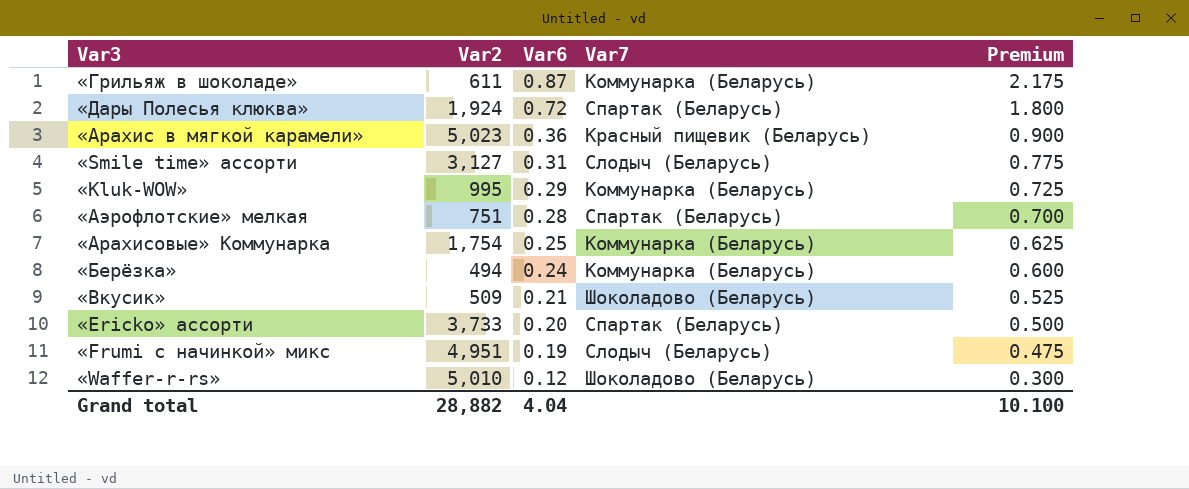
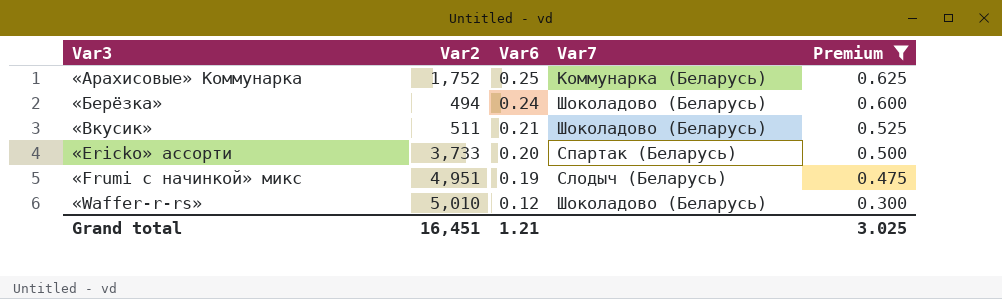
filter: none -> Premium <= 0.625
«Арахисовые» Коммунарка | Var2: 1,754 -> 1,752
«Берёзка» | Var7: Коммунарка (Беларусь) -> Шоколадово (Беларусь)
«Вкусик» | Var2: 509 -> 511
Grand total | Var2: 28,882 -> 16,451
Grand total | Var6: 4.04 -> 1.21
Grand total | Premium: 10.100 -> 3.025

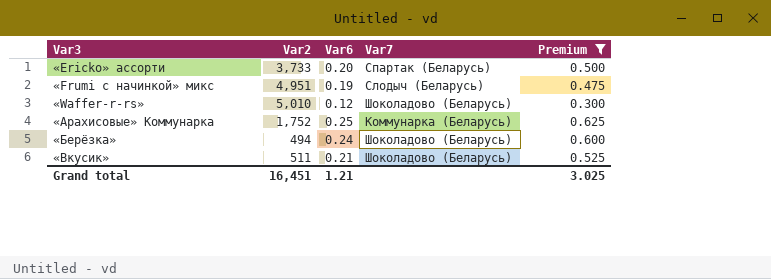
row order: Var6 descending -> Var3 ascending

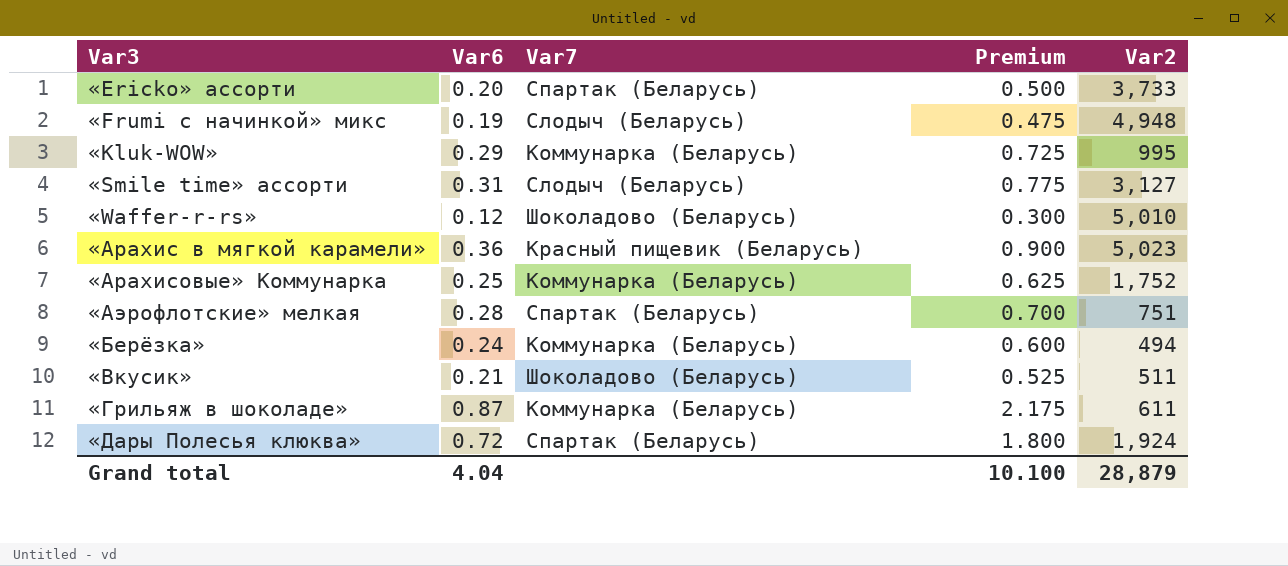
filter: Premium <= 0.625 -> none
column Var2 | position: 2 -> 5
«Frumi с начинкой» микс | Var2: 4,951 -> 4,948
«Берёзка» | Var7: Шоколадово (Беларусь) -> Коммунарка (Беларусь)
Grand total | Var6: 1.21 -> 4.04
Grand total | Premium: 3.025 -> 10.100
Grand total | Var2: 16,451 -> 28,879

